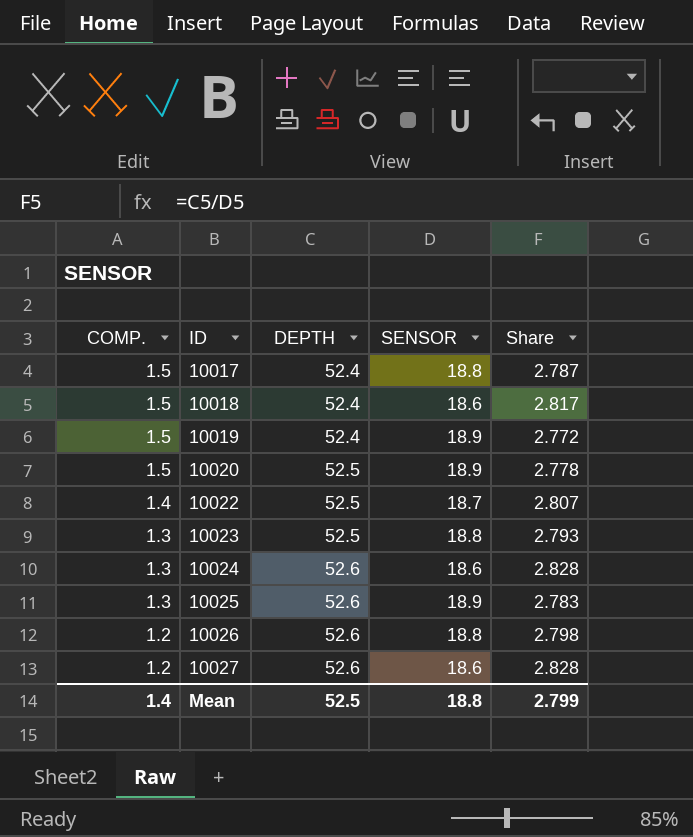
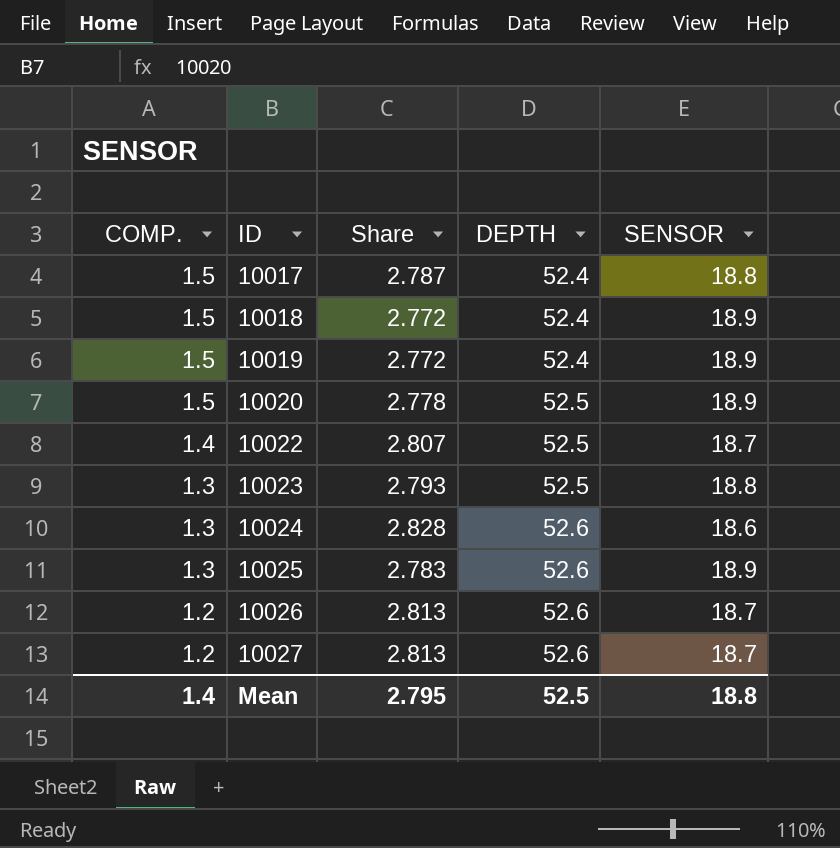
column Share | position: 5 -> 3
10018 | Share: 2.817 -> 2.772
10018 | SENSOR: 18.6 -> 18.9
10026 | Share: 2.798 -> 2.813
10026 | SENSOR: 18.8 -> 18.7
10027 | Share: 2.828 -> 2.813
10027 | SENSOR: 18.6 -> 18.7
Mean | Share: 2.799 -> 2.795

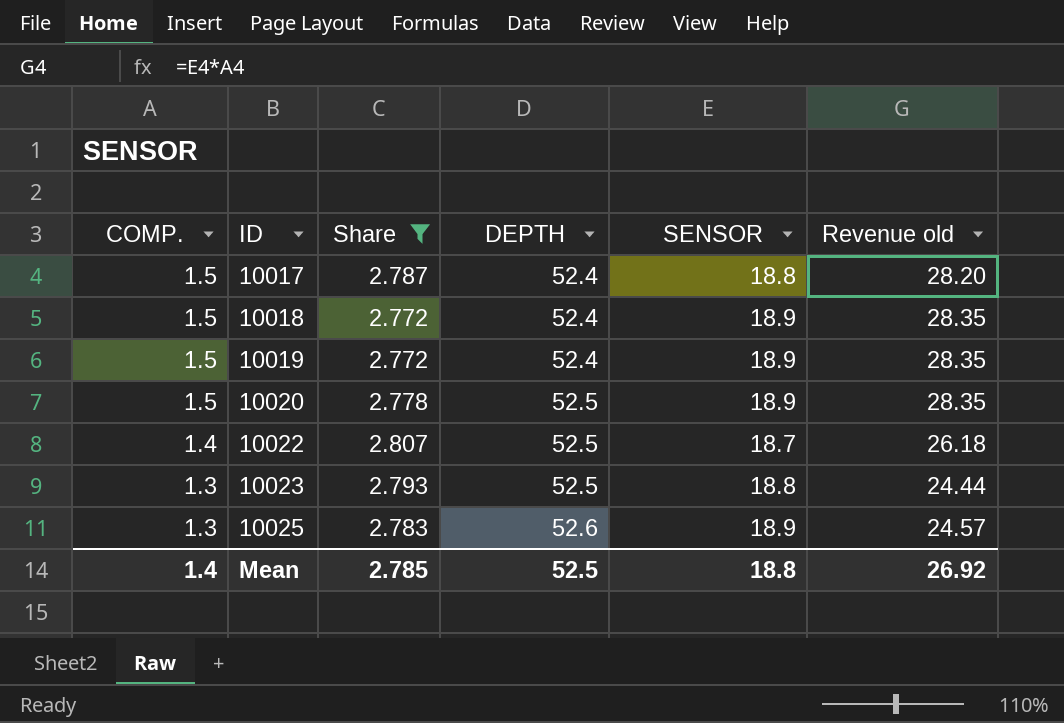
filter: none -> Share <= 2.807
column Revenue old | formula: none -> [COMP.] * [SENSOR]
Mean | Share: 2.795 -> 2.785

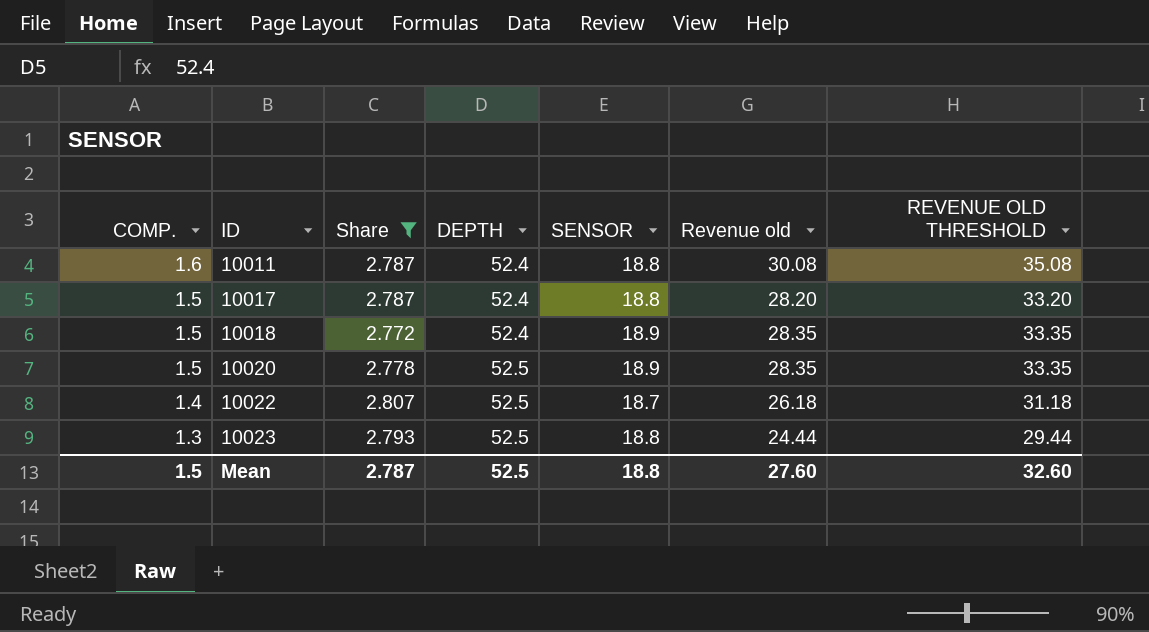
column REVENUE OLD THRESHOLD | formula: none -> [Revenue old] + 5
row 10019: 1.5 | 2.772 | 52.4 | 18.9 | 28.35 -> none
row 10025: 1.3 | 2.783 | 52.6 | 18.9 | 24.57 -> none
row 10011: none -> 1.6 | 2.787 | 52.4 | 18.8 | 30.08 | 35.08
Mean | COMP.: 1.4 -> 1.5
Mean | Share: 2.785 -> 2.787
Mean | Revenue old: 26.92 -> 27.60

